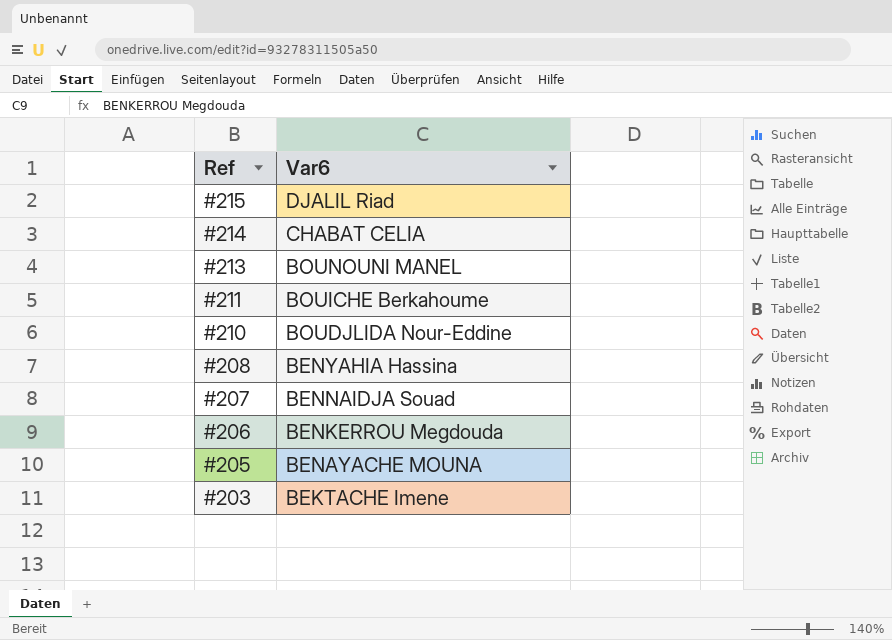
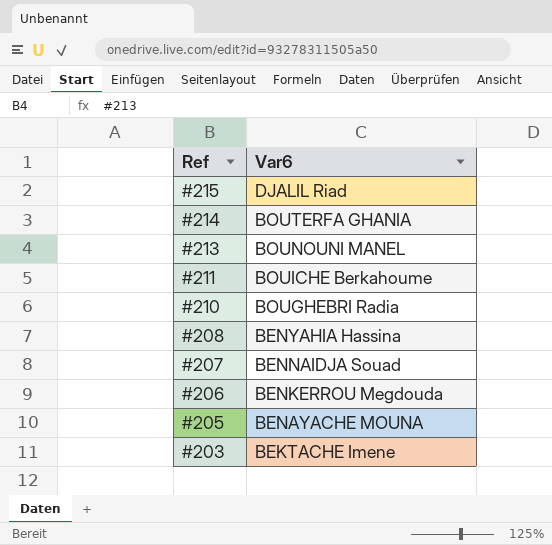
#214 | Var6: CHABAT CELIA -> BOUTERFA GHANIA
#210 | Var6: BOUDJLIDA Nour-Eddine -> BOUGHEBRI Radia

